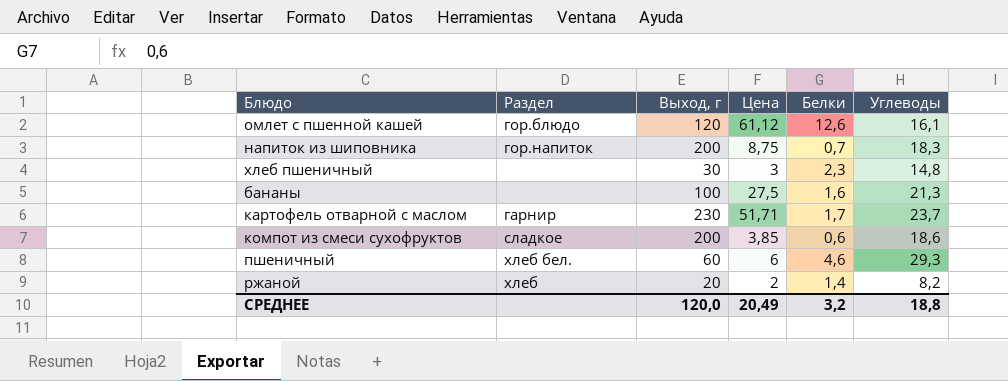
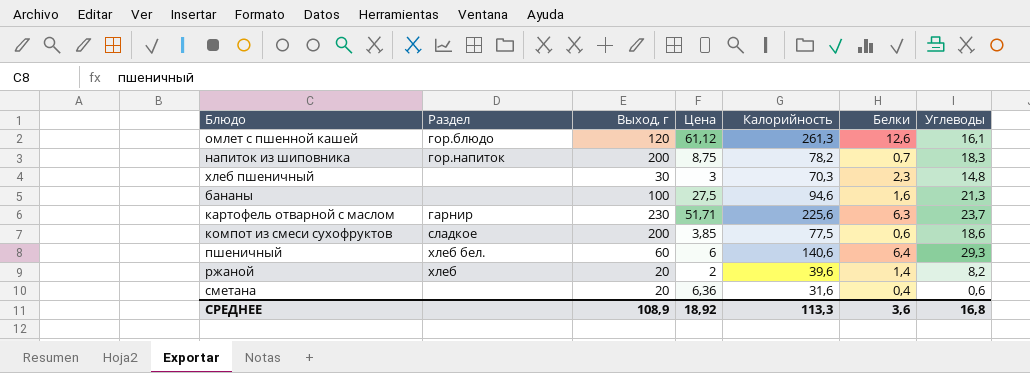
column Калорийность | position: none -> 5
картофель отварной с маслом | Белки: 1,7 -> 6,3
пшеничный | Белки: 4,6 -> 6,4
row сметана: none -> none | 20 | 6,36 | 31,6 | 0,4 | 0,6
СРЕДНЕЕ | Выход, г: 120,0 -> 108,9
СРЕДНЕЕ | Цена: 20,49 -> 18,92
СРЕДНЕЕ | Белки: 3,2 -> 3,6
СРЕДНЕЕ | Углеводы: 18,8 -> 16,8

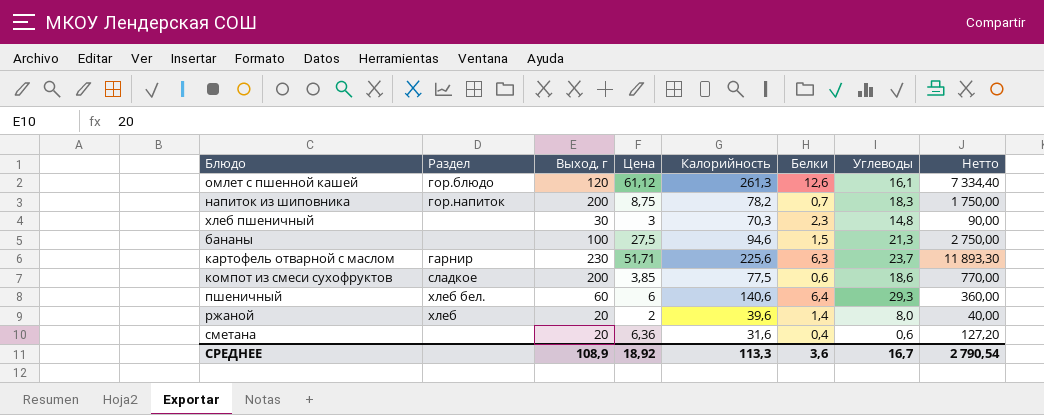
column Нетто | formula: none -> [Выход, г] * [Цена]
бананы | Белки: 1,6 -> 1,5
ржаной | Углеводы: 8,2 -> 8,0
СРЕДНЕЕ | Углеводы: 16,8 -> 16,7

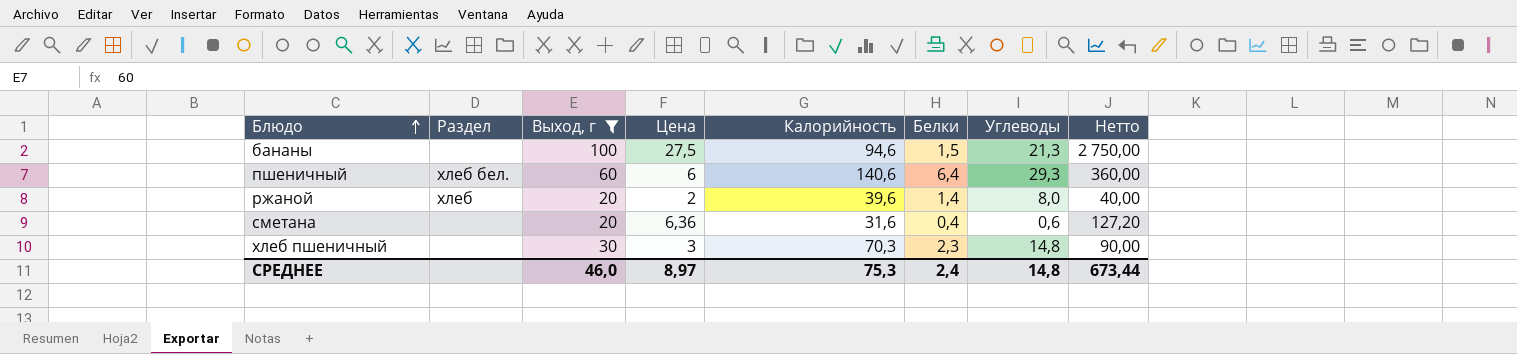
filter: none -> Выход, г <= 100
row order: none -> Блюдо ascending
СРЕДНЕЕ | Выход, г: 108,9 -> 46,0
СРЕДНЕЕ | Цена: 18,92 -> 8,97
СРЕДНЕЕ | Калорийность: 113,3 -> 75,3
СРЕДНЕЕ | Белки: 3,6 -> 2,4
СРЕДНЕЕ | Углеводы: 16,7 -> 14,8
СРЕДНЕЕ | Нетто: 2 790,54 -> 673,44

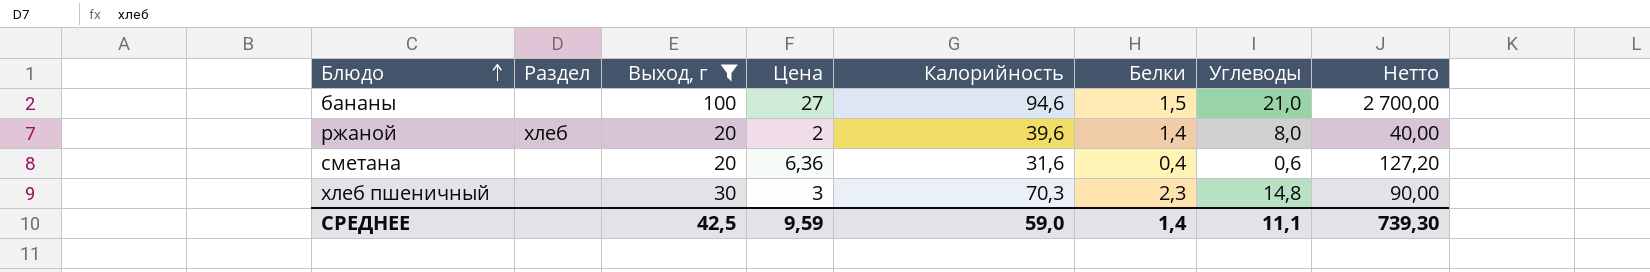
row пшеничный: хлеб бел. | 60 | 6 | 140,6 | 6,4 | 29,3 | 360,00 -> none
бананы | Цена: 27,5 -> 27
бананы | Углеводы: 21,3 -> 21,0
бананы | Нетто: 2 750,00 -> 2 700,00
СРЕДНЕЕ | Выход, г: 46,0 -> 42,5
СРЕДНЕЕ | Цена: 8,97 -> 9,59
СРЕДНЕЕ | Калорийность: 75,3 -> 59,0
СРЕДНЕЕ | Белки: 2,4 -> 1,4
СРЕДНЕЕ | Углеводы: 14,8 -> 11,1
СРЕДНЕЕ | Нетто: 673,44 -> 739,30

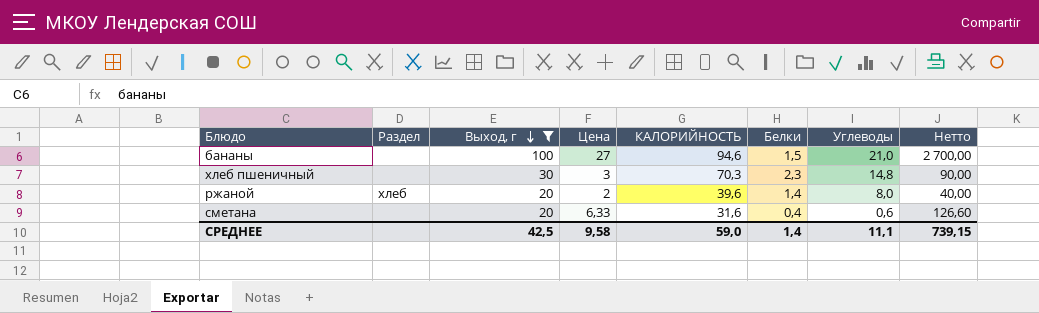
row order: Блюдо ascending -> Выход, г descending
column name: Калорийность -> КАЛОРИЙНОСТЬ
сметана | Цена: 6,36 -> 6,33
сметана | Нетто: 127,20 -> 126,60
СРЕДНЕЕ | Цена: 9,59 -> 9,58
СРЕДНЕЕ | Нетто: 739,30 -> 739,15

